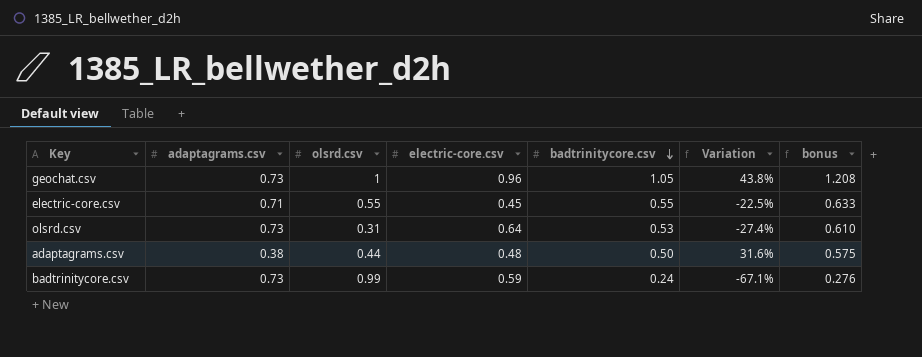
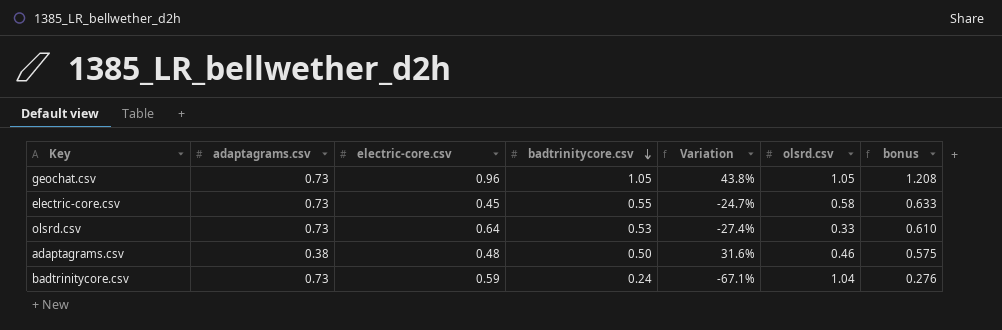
column olsrd.csv | position: 3 -> 6
geochat.csv | olsrd.csv: 1 -> 1.05
electric-core.csv | adaptagrams.csv: 0.71 -> 0.73
electric-core.csv | Variation: -22.5% -> -24.7%
electric-core.csv | olsrd.csv: 0.55 -> 0.58
olsrd.csv | olsrd.csv: 0.31 -> 0.33
adaptagrams.csv | olsrd.csv: 0.44 -> 0.46
badtrinitycore.csv | olsrd.csv: 0.99 -> 1.04

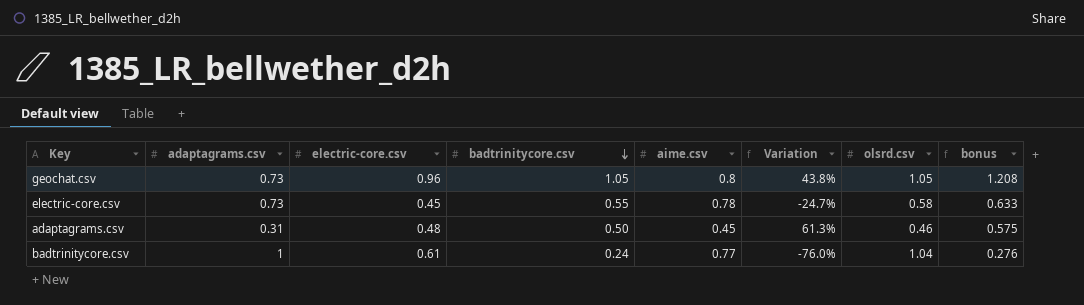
column aime.csv | position: none -> 5
row olsrd.csv: 0.73 | 0.64 | 0.53 | -27.4% | 0.33 | 0.610 -> none
adaptagrams.csv | adaptagrams.csv: 0.38 -> 0.31
adaptagrams.csv | Variation: 31.6% -> 61.3%
badtrinitycore.csv | adaptagrams.csv: 0.73 -> 1
badtrinitycore.csv | electric-core.csv: 0.59 -> 0.61
badtrinitycore.csv | Variation: -67.1% -> -76.0%

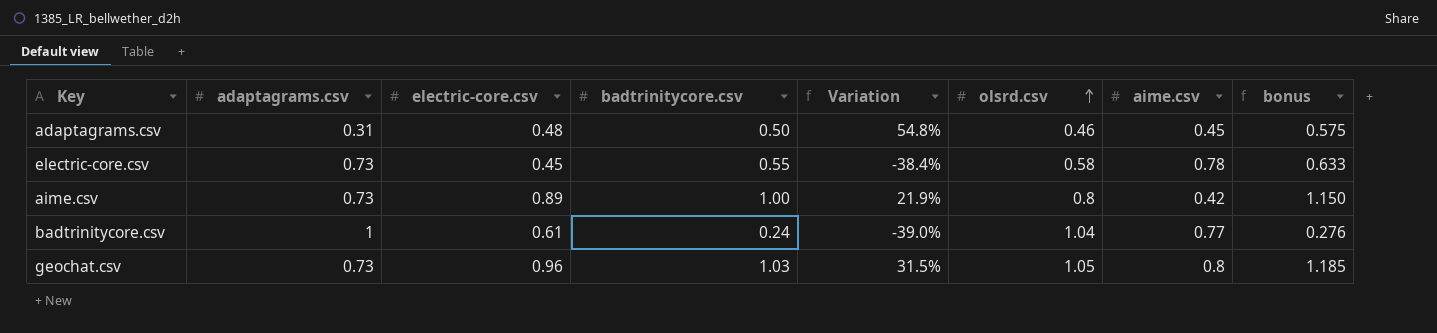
row order: badtrinitycore.csv descending -> olsrd.csv ascending
column Variation | formula: ([badtrinitycore.csv] - [adaptagrams.csv]) / [adaptagrams.csv] -> ([electric-core.csv] - [adaptagrams.csv]) / [adaptagrams.csv]
column aime.csv | position: 5 -> 7
row aime.csv: none -> 0.73 | 0.89 | 1.00 | 21.9% | 0.8 | 0.42 | 1.150
geochat.csv | badtrinitycore.csv: 1.05 -> 1.03
geochat.csv | bonus: 1.208 -> 1.185

